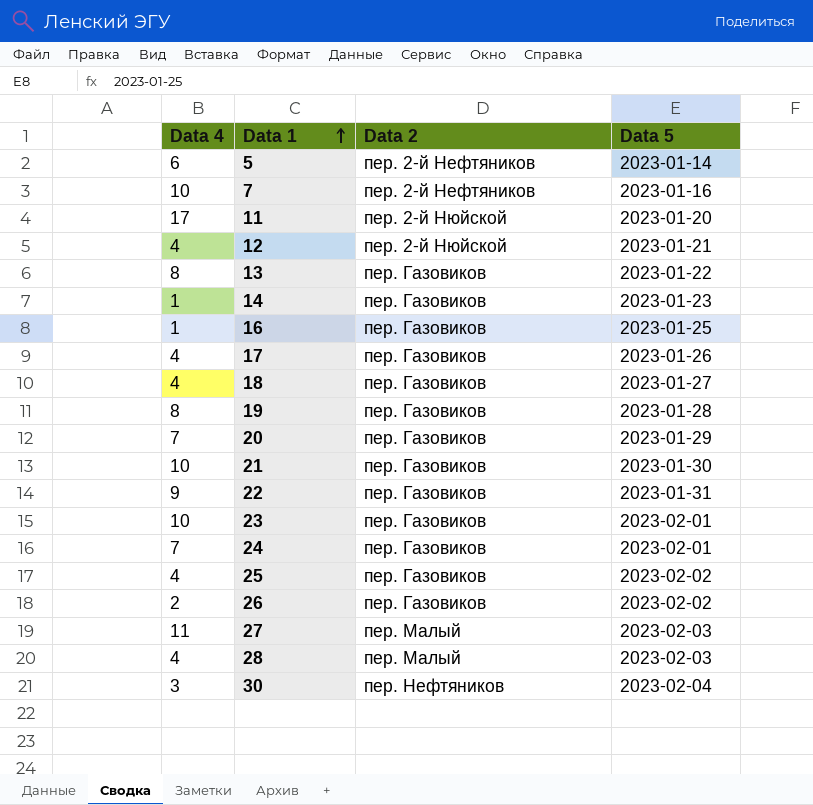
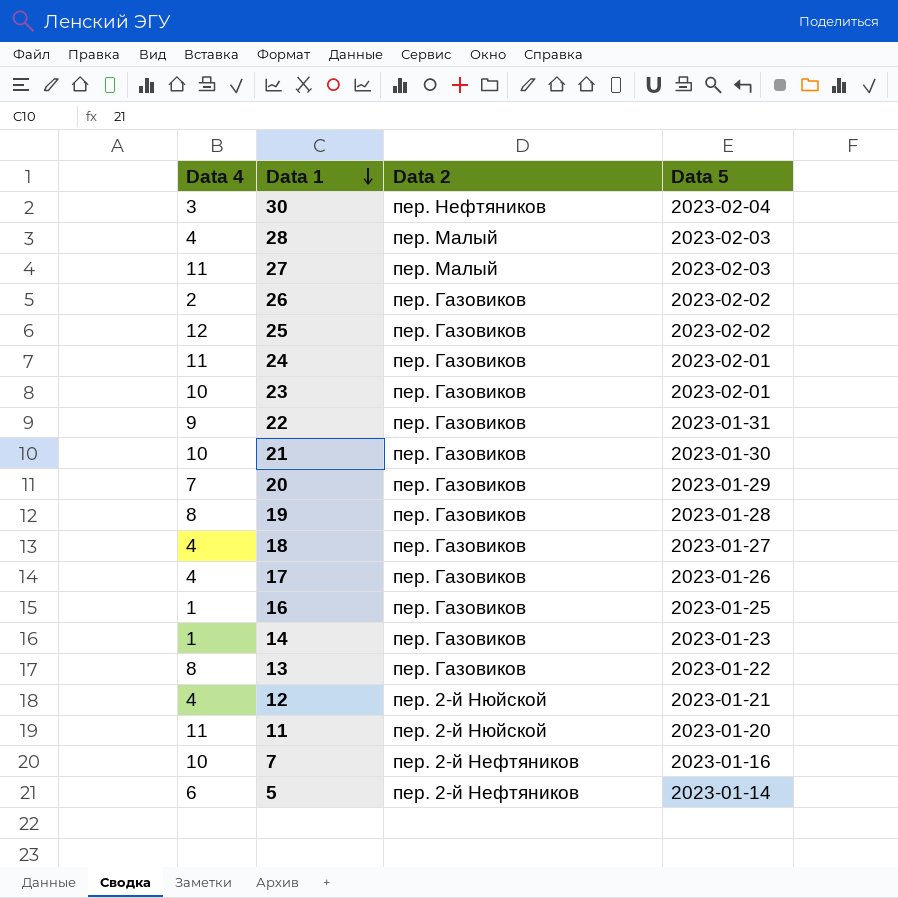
row order: Data 1 ascending -> Data 1 descending
25 | Data 4: 4 -> 12
24 | Data 4: 7 -> 11
11 | Data 4: 17 -> 11

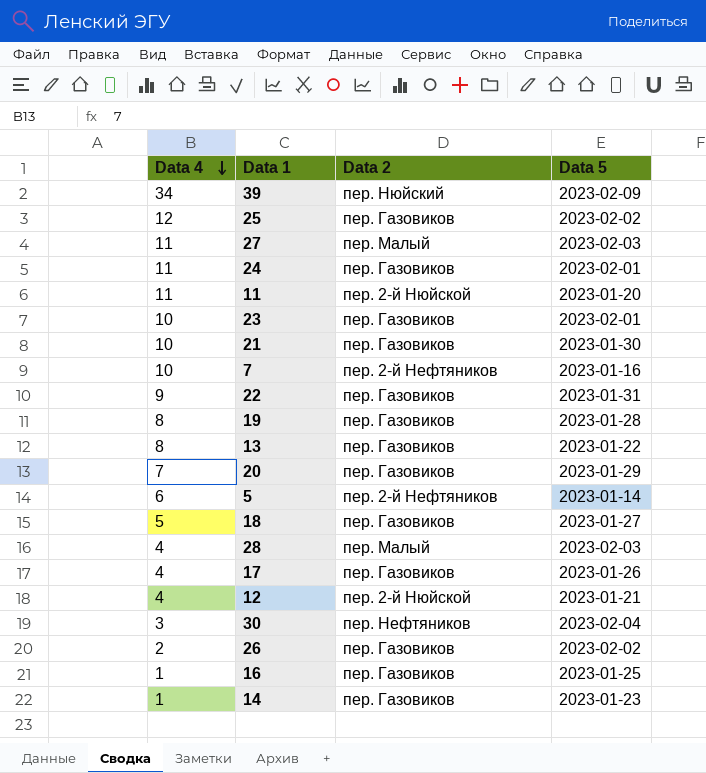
row order: Data 1 descending -> Data 4 descending
row 39: none -> 34 | пер. Нюйский | 2023-02-09
18 | Data 4: 4 -> 5

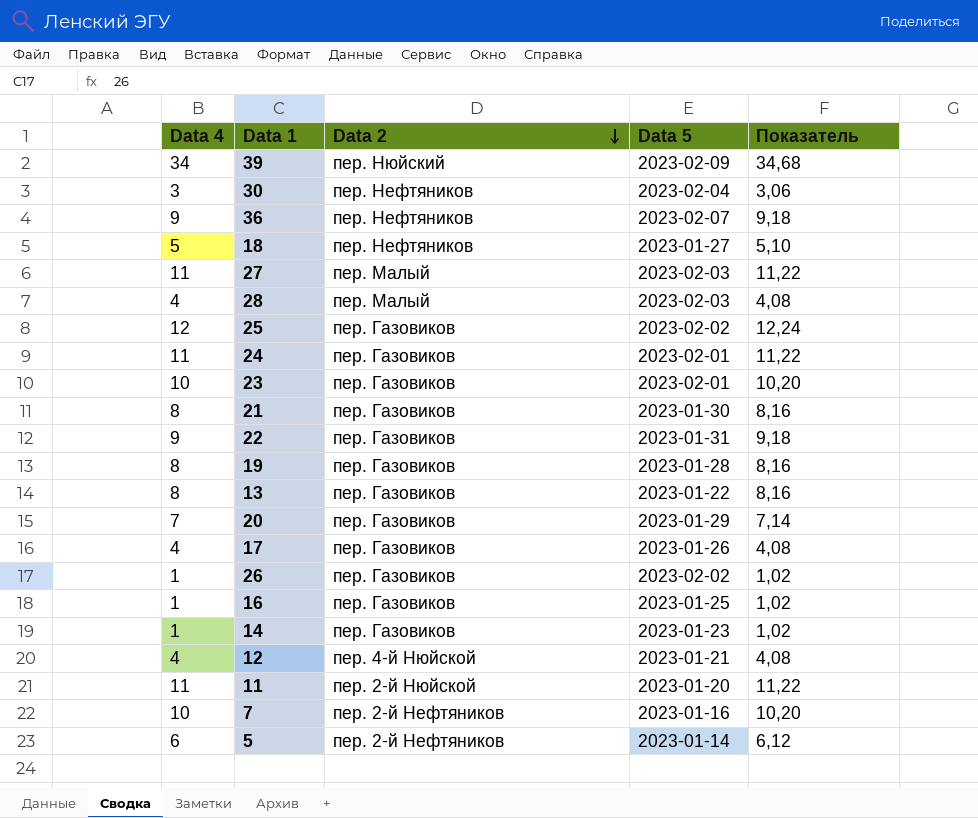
row order: Data 4 descending -> Data 2 descending
column Показатель | formula: none -> [Data 4] * 1,02
row 36: none -> 9 | пер. Нефтяников | 2023-02-07 | 9,18
18 | Data 2: пер. Газовиков -> пер. Нефтяников
21 | Data 4: 10 -> 8
26 | Data 4: 2 -> 1
12 | Data 2: пер. 2-й Нюйской -> пер. 4-й Нюйской

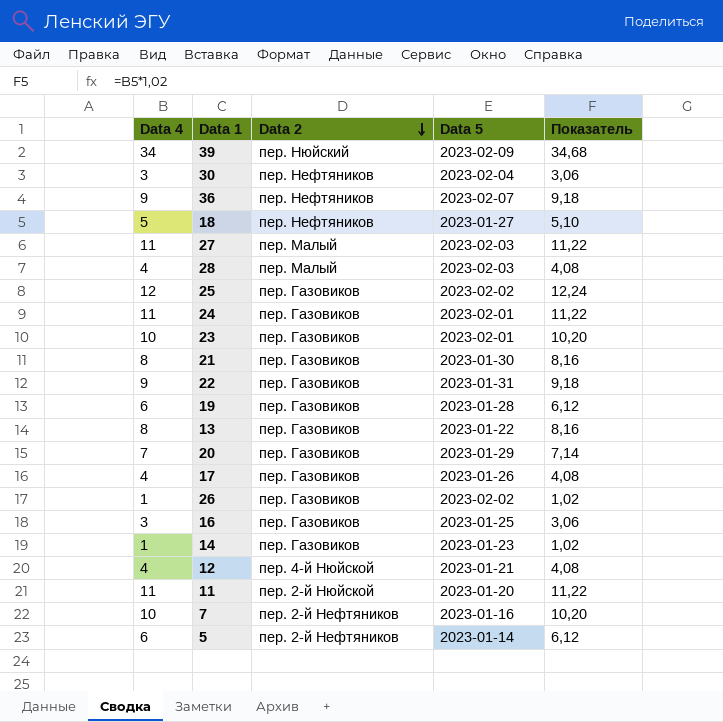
19 | Data 4: 8 -> 6
19 | Показатель: 8,16 -> 6,12
16 | Data 4: 1 -> 3
16 | Показатель: 1,02 -> 3,06

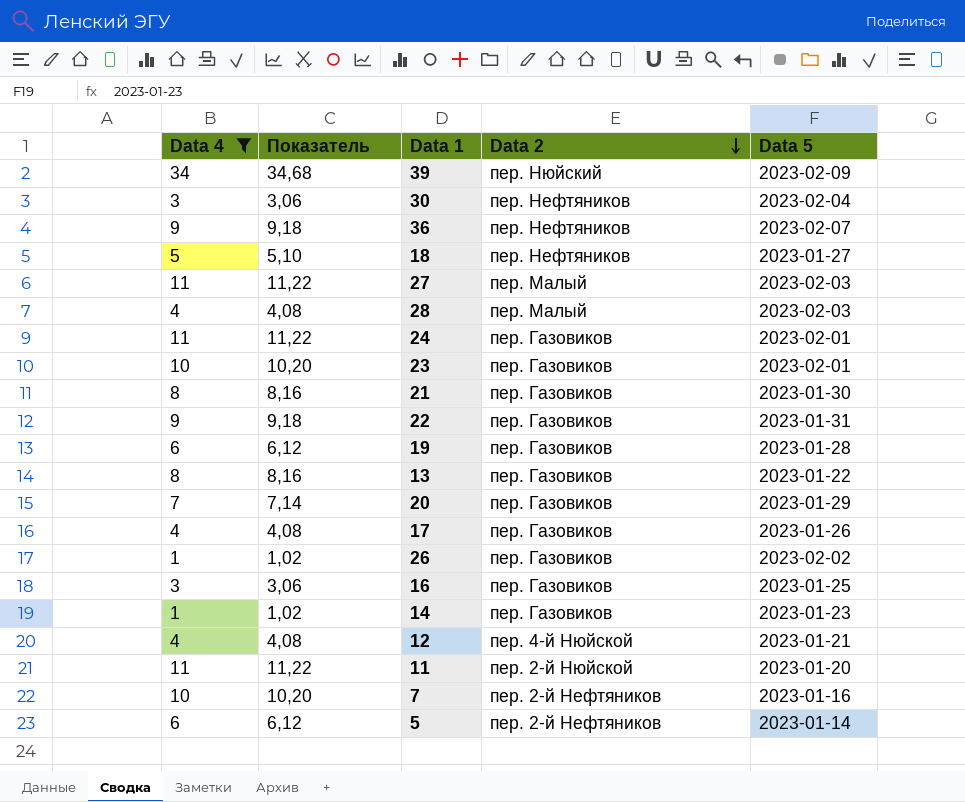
filter: none -> Data 4 != 12
column Показатель | position: 5 -> 2

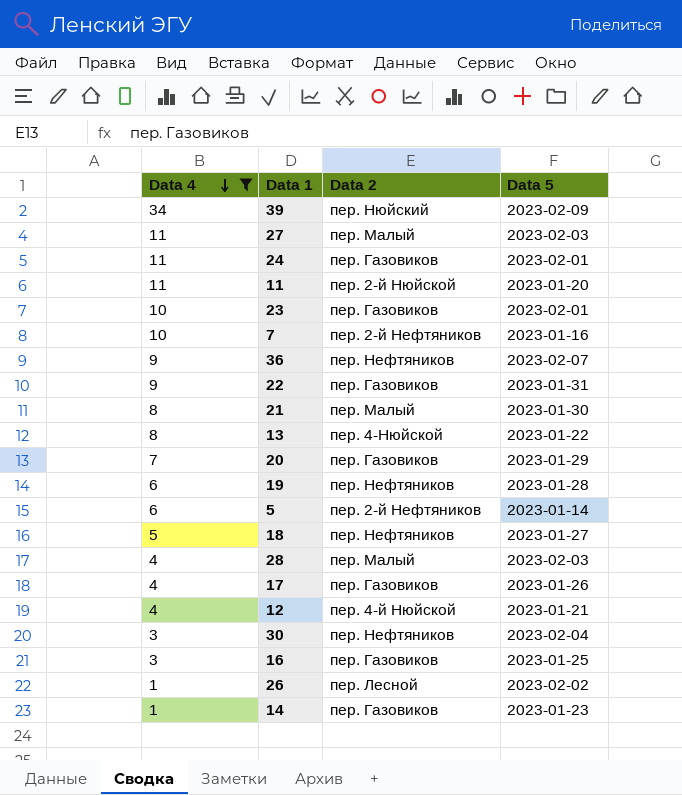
row order: Data 2 descending -> Data 4 descending
column Показатель | formula: [Data 4] * 1,02 -> none
21 | Data 2: пер. Газовиков -> пер. Малый
13 | Data 2: пер. Газовиков -> пер. 4-Нюйской
19 | Data 2: пер. Газовиков -> пер. Нефтяников
26 | Data 2: пер. Газовиков -> пер. Лесной

